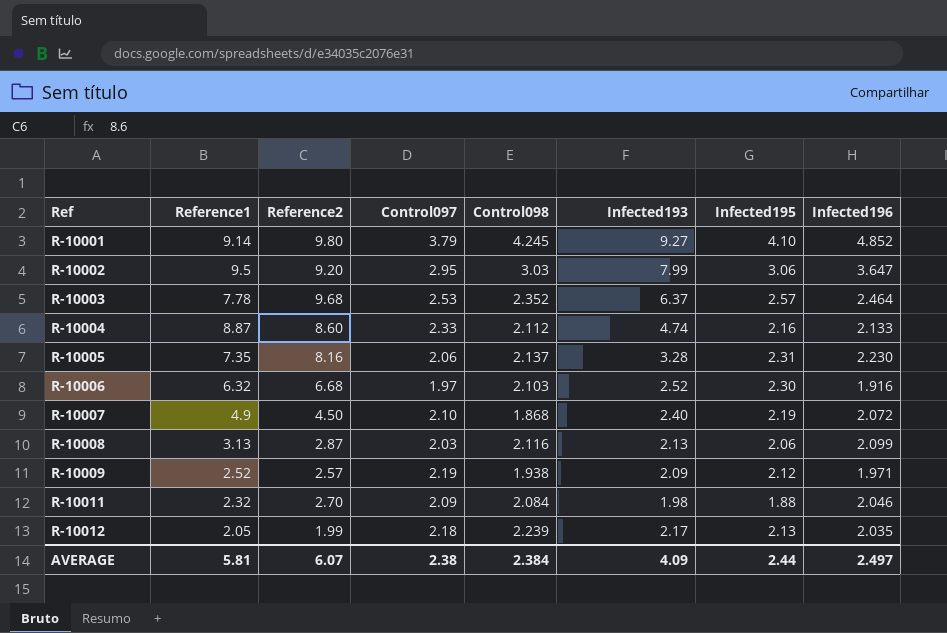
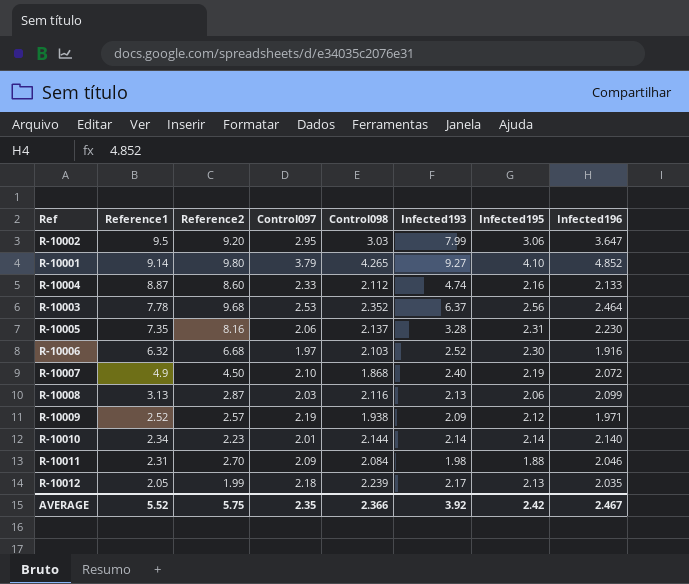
row order: Ref ascending -> Reference1 descending
R-10001 | Control098: 4.245 -> 4.265
R-10003 | Infected195: 2.57 -> 2.56
row R-10010: none -> 2.34 | 2.23 | 2.01 | 2.144 | 2.14 | 2.14 | 2.140
R-10011 | Reference1: 2.32 -> 2.31
AVERAGE | Reference1: 5.81 -> 5.52
AVERAGE | Reference2: 6.07 -> 5.75
AVERAGE | Control097: 2.38 -> 2.35
AVERAGE | Control098: 2.384 -> 2.366
AVERAGE | Infected193: 4.09 -> 3.92
AVERAGE | Infected195: 2.44 -> 2.42
AVERAGE | Infected196: 2.497 -> 2.467

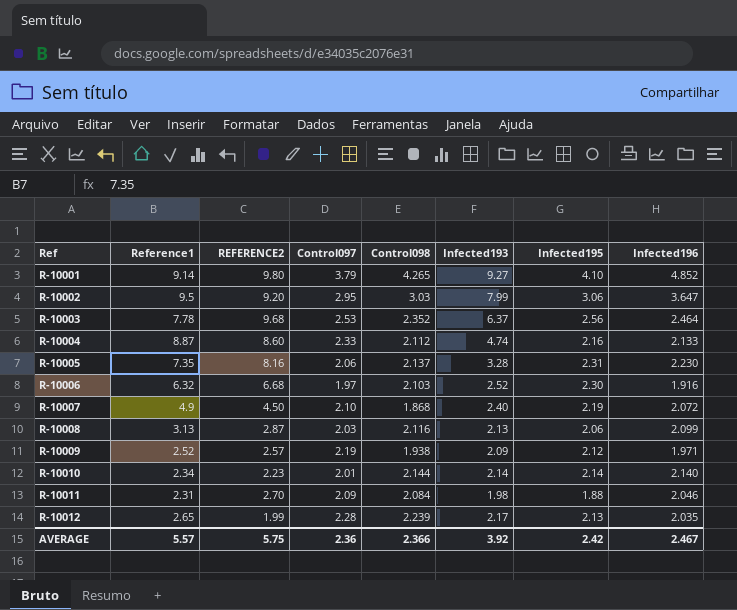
row order: Reference1 descending -> Ref ascending
column name: Reference2 -> REFERENCE2
R-10012 | Reference1: 2.05 -> 2.65
R-10012 | Control097: 2.18 -> 2.28
AVERAGE | Reference1: 5.52 -> 5.57
AVERAGE | Control097: 2.35 -> 2.36

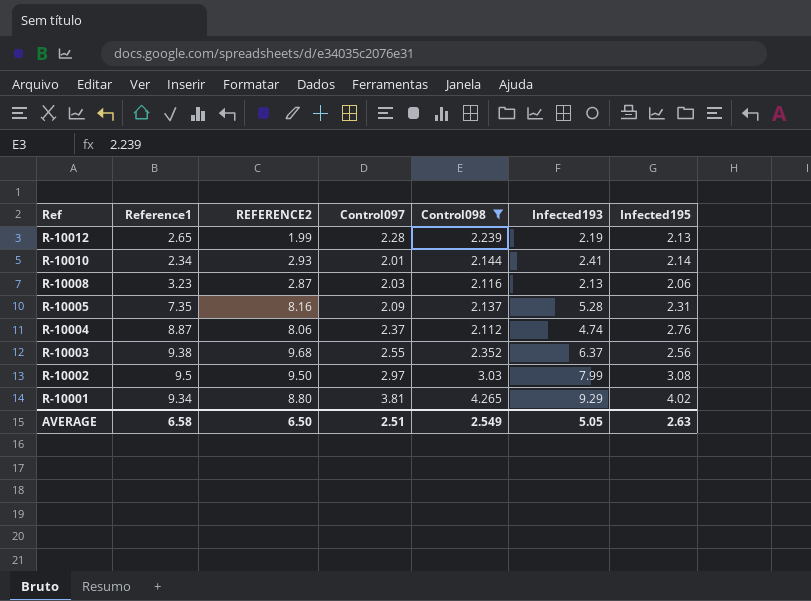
filter: none -> Control098 >= 2.112
row order: Ref ascending -> Ref descending
column Infected196 | position: 8 -> none
R-10012 | Infected193: 2.17 -> 2.19
R-10010 | REFERENCE2: 2.23 -> 2.93
R-10010 | Infected193: 2.14 -> 2.41
R-10008 | Reference1: 3.13 -> 3.23
R-10005 | Control097: 2.06 -> 2.09
R-10005 | Infected193: 3.28 -> 5.28
R-10004 | REFERENCE2: 8.60 -> 8.06
R-10004 | Control097: 2.33 -> 2.37
R-10004 | Infected195: 2.16 -> 2.76
R-10003 | Reference1: 7.78 -> 9.38
R-10003 | Control097: 2.53 -> 2.55
R-10002 | REFERENCE2: 9.20 -> 9.50
R-10002 | Control097: 2.95 -> 2.97
R-10002 | Infected195: 3.06 -> 3.08
R-10001 | Reference1: 9.14 -> 9.34
R-10001 | REFERENCE2: 9.80 -> 8.80
R-10001 | Control097: 3.79 -> 3.81
R-10001 | Infected193: 9.27 -> 9.29
R-10001 | Infected195: 4.10 -> 4.02
AVERAGE | Reference1: 5.57 -> 6.58
AVERAGE | REFERENCE2: 5.75 -> 6.50
AVERAGE | Control097: 2.36 -> 2.51
AVERAGE | Control098: 2.366 -> 2.549
AVERAGE | Infected193: 3.92 -> 5.05
AVERAGE | Infected195: 2.42 -> 2.63

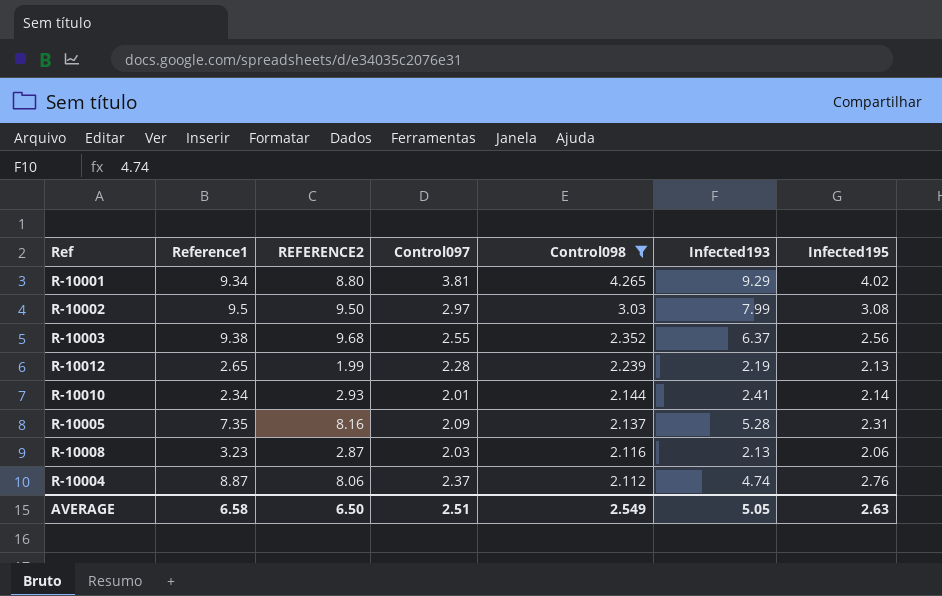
row order: Ref descending -> Control098 descending

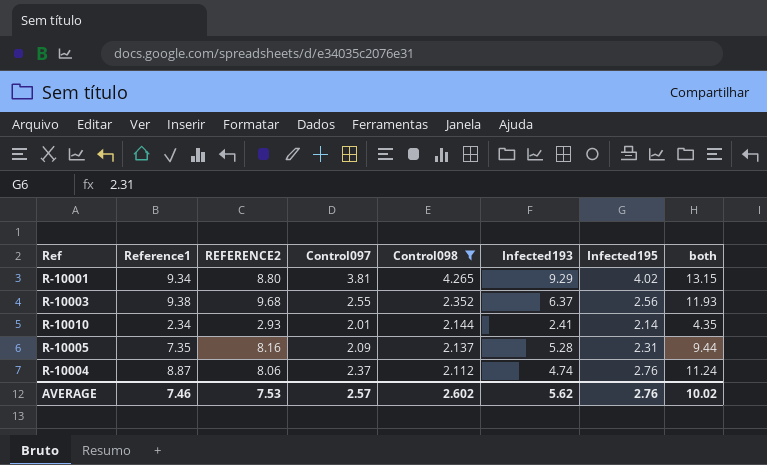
column both | formula: none -> [Reference1] + [Control097]
row R-10002: 9.5 | 9.50 | 2.97 | 3.03 | 7.99 | 3.08 -> none
row R-10012: 2.65 | 1.99 | 2.28 | 2.239 | 2.19 | 2.13 -> none
row R-10008: 3.23 | 2.87 | 2.03 | 2.116 | 2.13 | 2.06 -> none
AVERAGE | Reference1: 6.58 -> 7.46
AVERAGE | REFERENCE2: 6.50 -> 7.53
AVERAGE | Control097: 2.51 -> 2.57
AVERAGE | Control098: 2.549 -> 2.602
AVERAGE | Infected193: 5.05 -> 5.62
AVERAGE | Infected195: 2.63 -> 2.76

